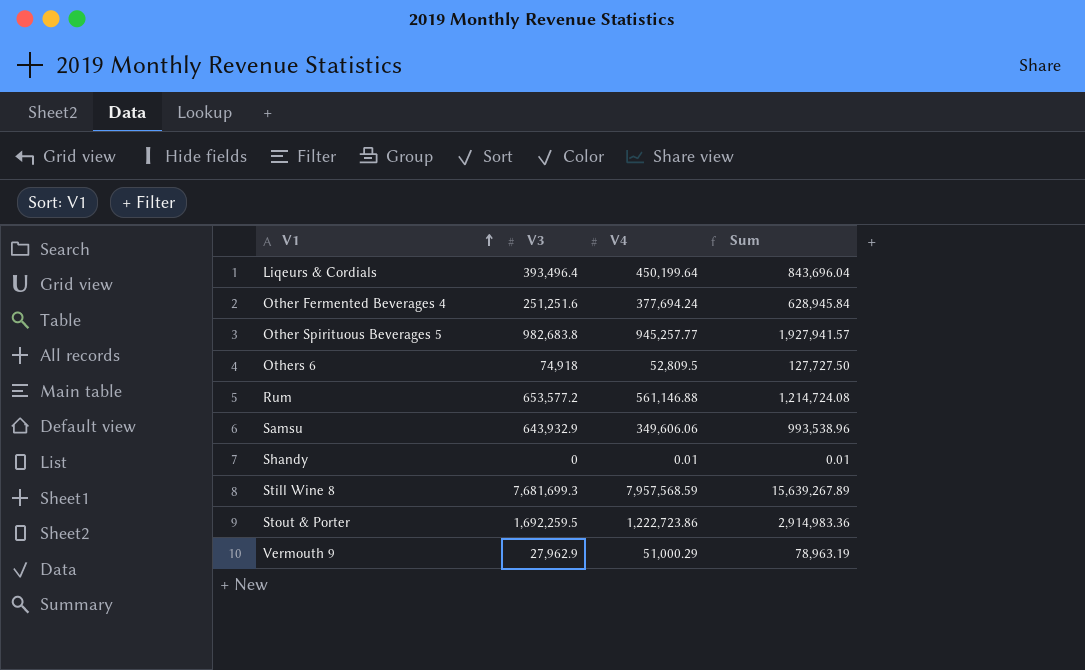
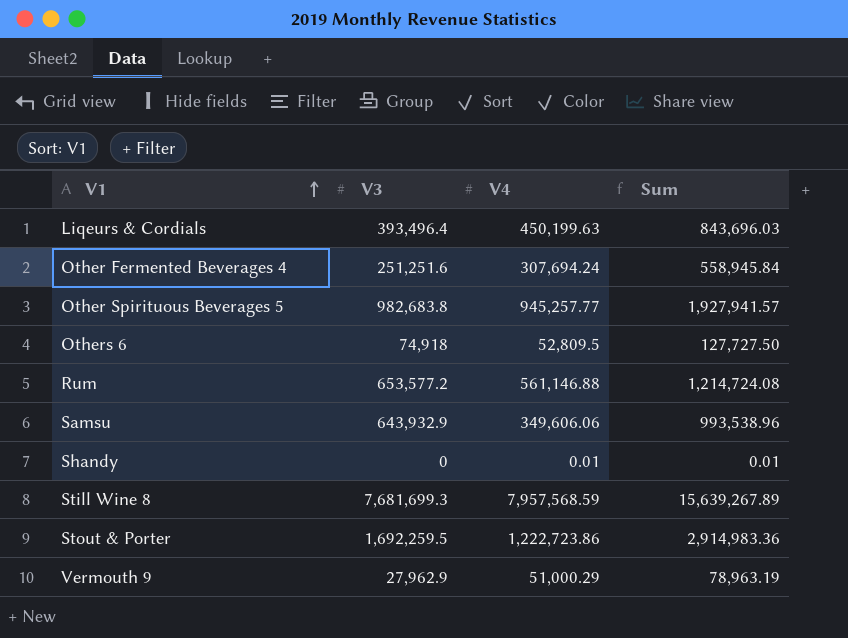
Liqeurs & Cordials | V4: 450,199.64 -> 450,199.63
Liqeurs & Cordials | Sum: 843,696.04 -> 843,696.03
Other Fermented Beverages 4 | V4: 377,694.24 -> 307,694.24
Other Fermented Beverages 4 | Sum: 628,945.84 -> 558,945.84

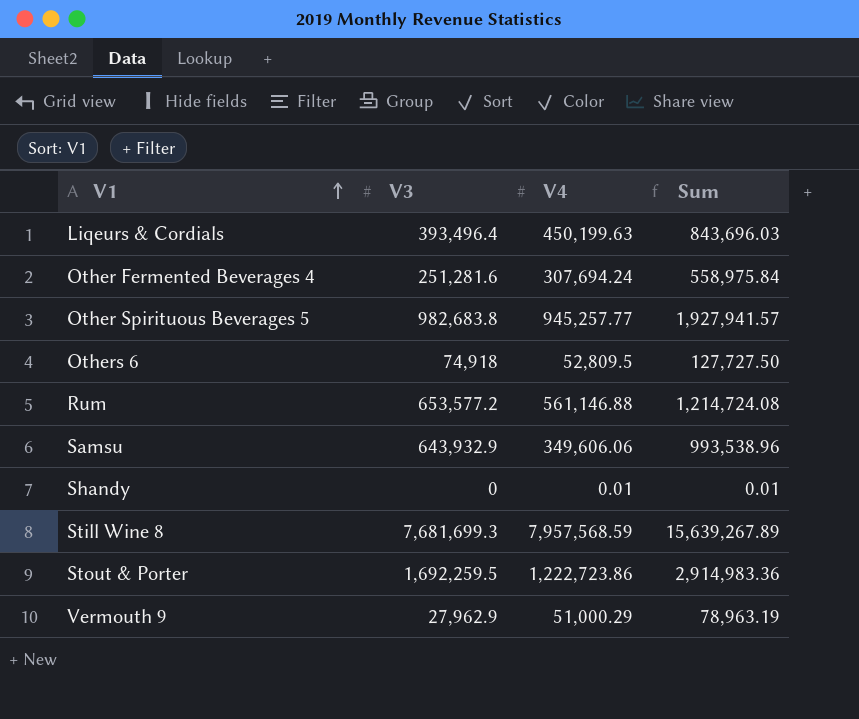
Other Fermented Beverages 4 | V3: 251,251.6 -> 251,281.6
Other Fermented Beverages 4 | Sum: 558,945.84 -> 558,975.84

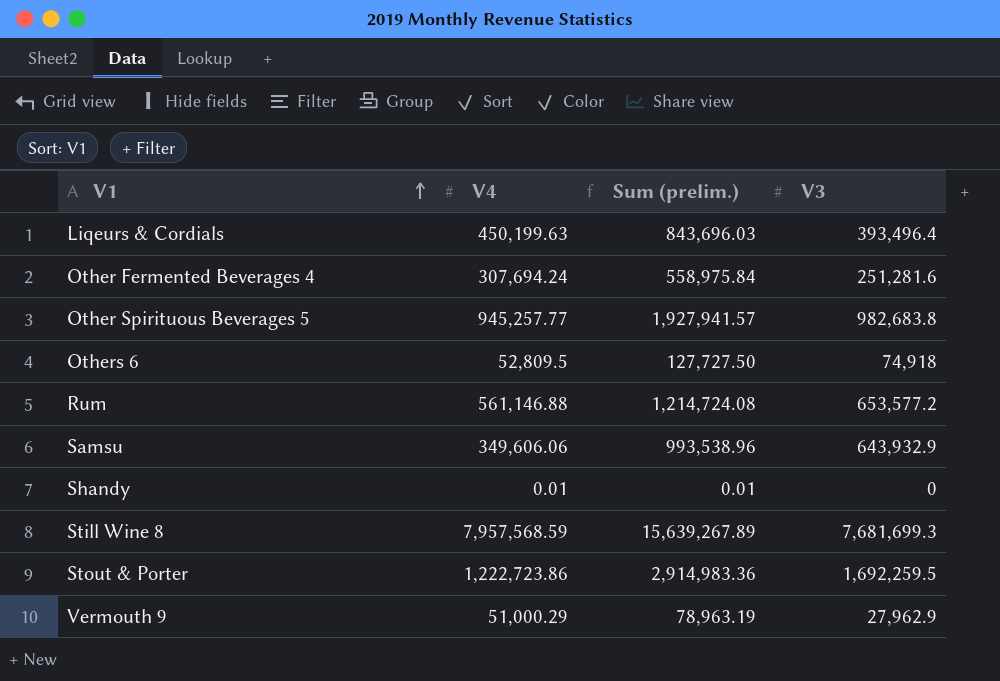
column name: Sum -> Sum (prelim.)
column V3 | position: 2 -> 4

